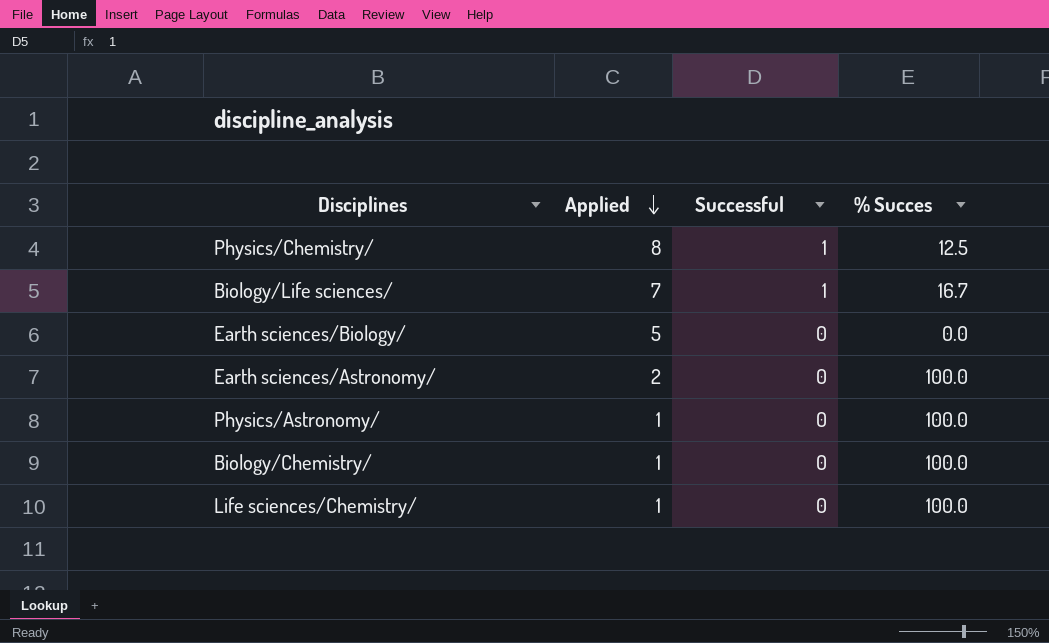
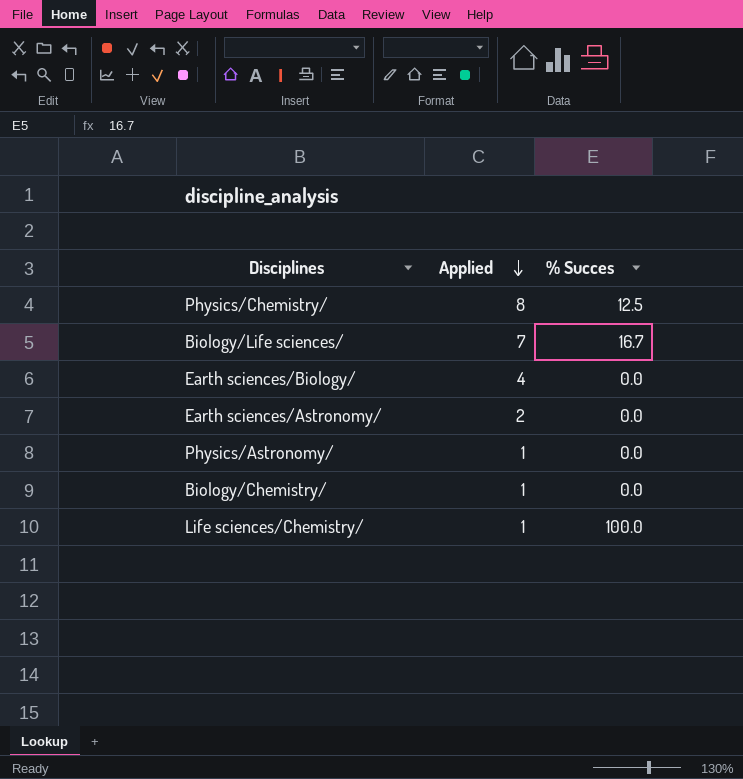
column Successful | position: 3 -> none
Earth sciences/Biology/ | Applied: 5 -> 4
Earth sciences/Astronomy/ | % Succes: 100.0 -> 0.0
Physics/Astronomy/ | % Succes: 100.0 -> 0.0
Biology/Chemistry/ | % Succes: 100.0 -> 0.0

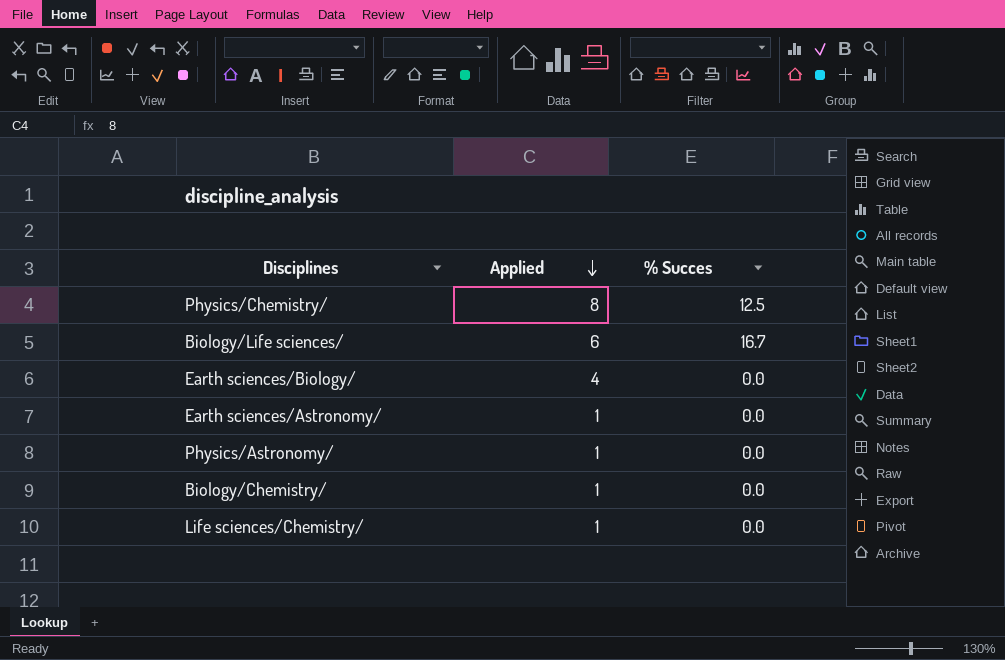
Biology/Life sciences/ | Applied: 7 -> 6
Earth sciences/Astronomy/ | Applied: 2 -> 1
Life sciences/Chemistry/ | % Succes: 100.0 -> 0.0

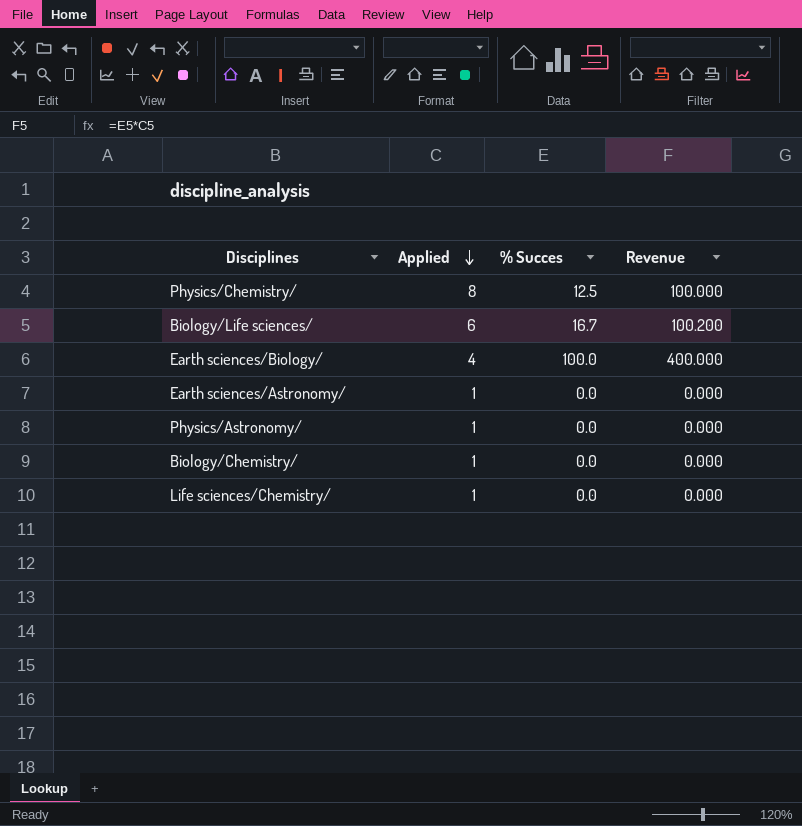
column Revenue | formula: none -> [Applied] * [% Succes]
Earth sciences/Biology/ | % Succes: 0.0 -> 100.0

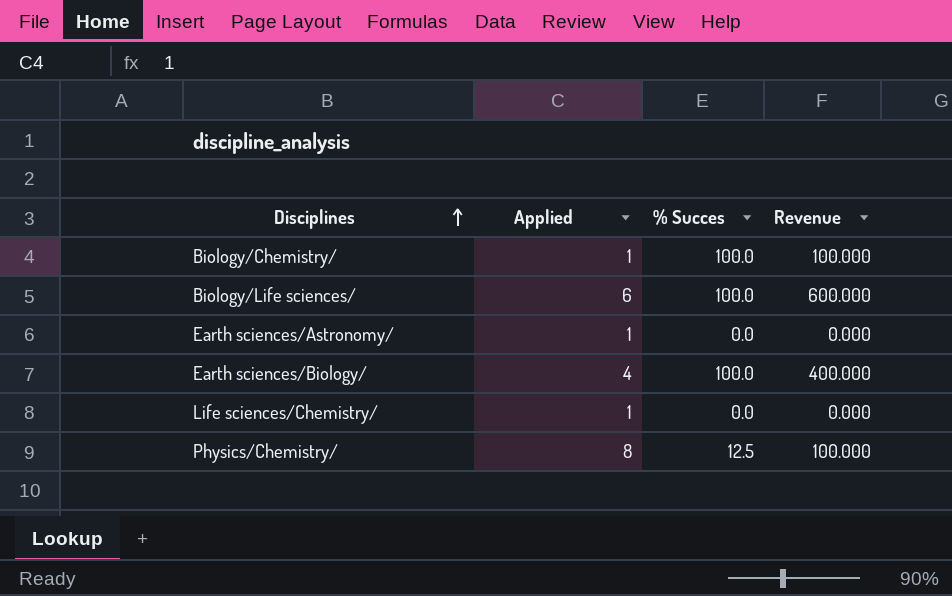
row order: Applied descending -> Disciplines ascending
row Physics/Astronomy/: 1 | 0.0 | 0.000 -> none
Biology/Chemistry/ | % Succes: 0.0 -> 100.0
Biology/Chemistry/ | Revenue: 0.000 -> 100.000
Biology/Life sciences/ | % Succes: 16.7 -> 100.0
Biology/Life sciences/ | Revenue: 100.200 -> 600.000

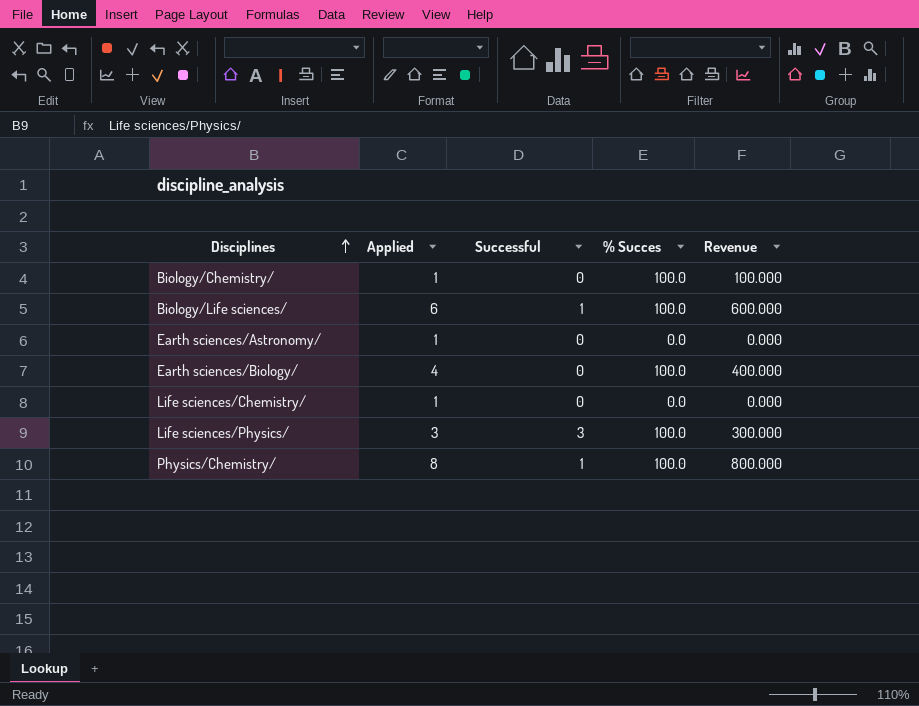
column Successful | position: none -> 3
row Life sciences/Physics/: none -> 3 | 3 | 100.0 | 300.000
Physics/Chemistry/ | % Succes: 12.5 -> 100.0
Physics/Chemistry/ | Revenue: 100.000 -> 800.000

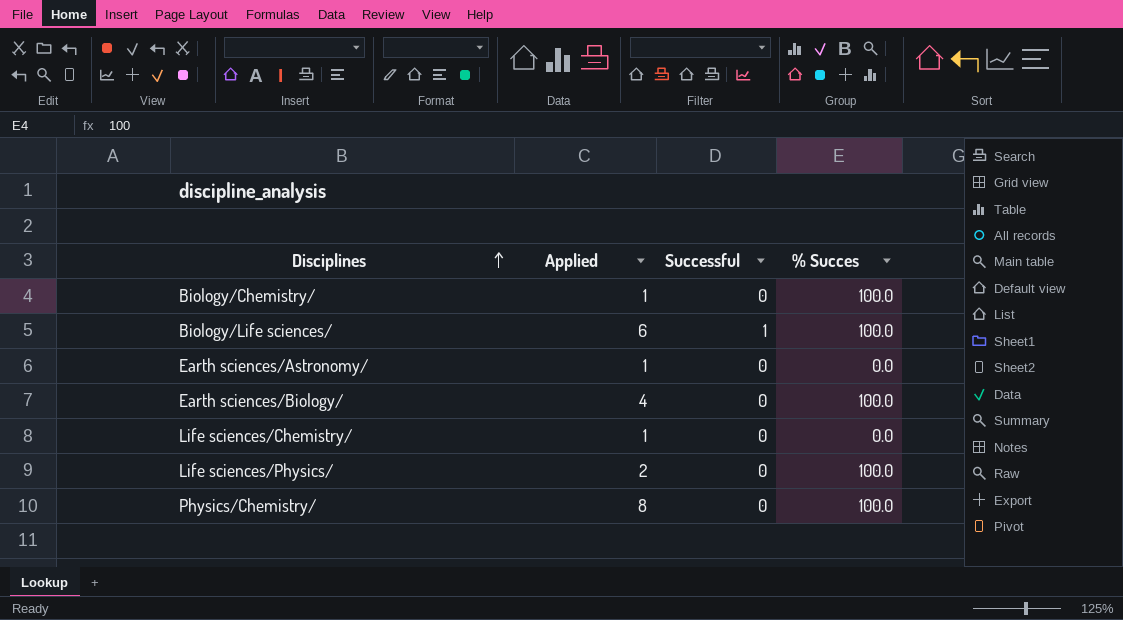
column Revenue | formula: [Applied] * [% Succes] -> none
Life sciences/Physics/ | Applied: 3 -> 2
Life sciences/Physics/ | Successful: 3 -> 0
Physics/Chemistry/ | Successful: 1 -> 0

